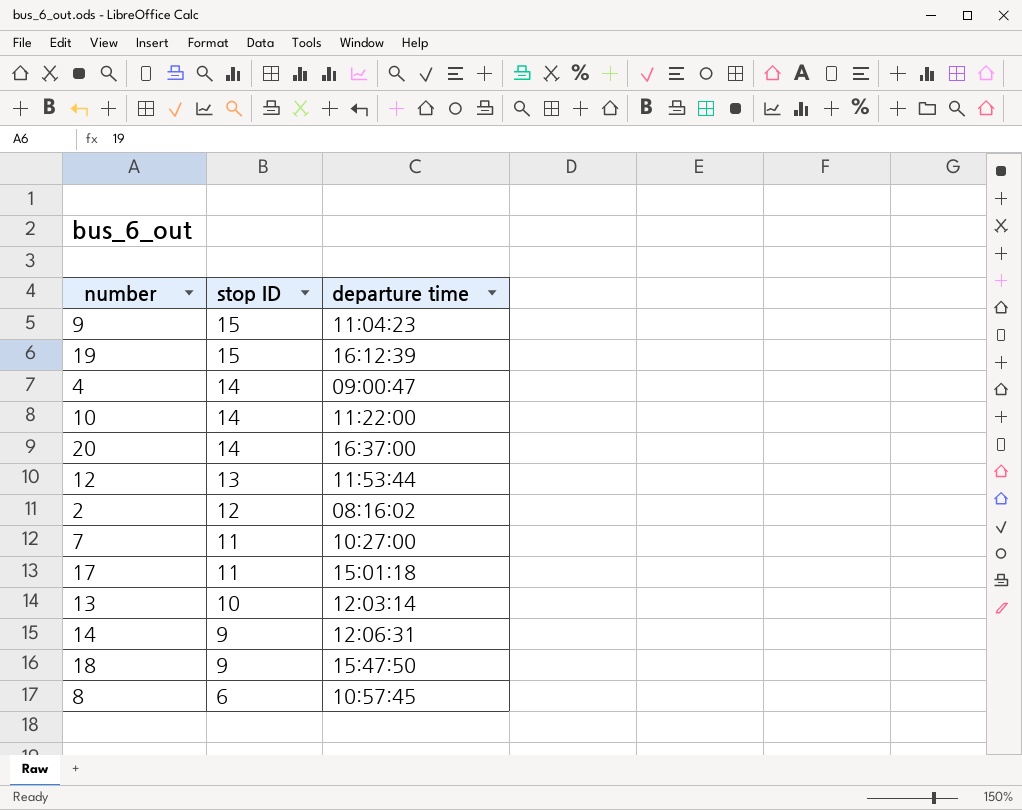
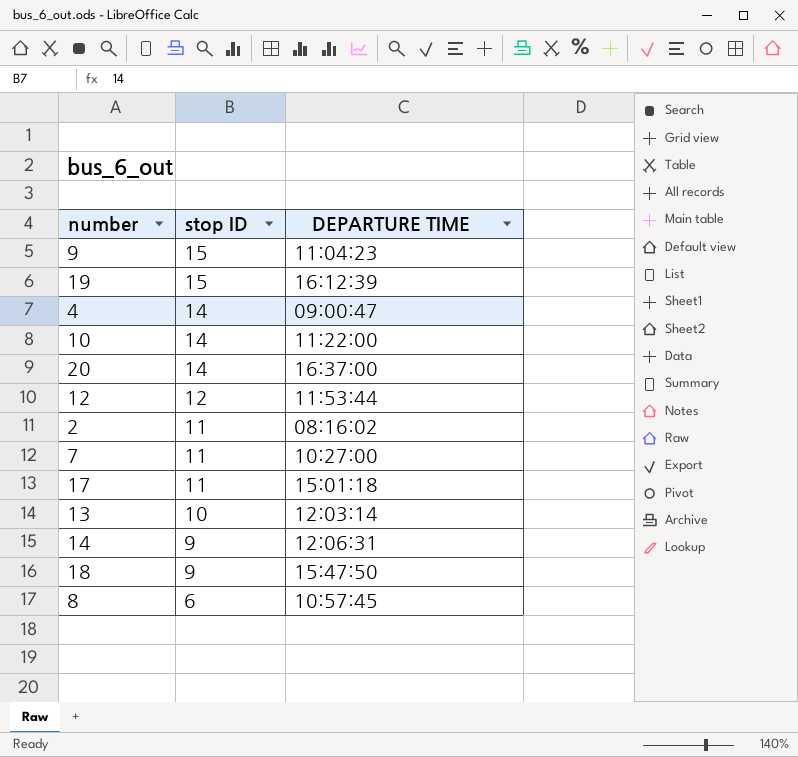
column name: departure time -> DEPARTURE TIME
12 | stop ID: 13 -> 12
2 | stop ID: 12 -> 11

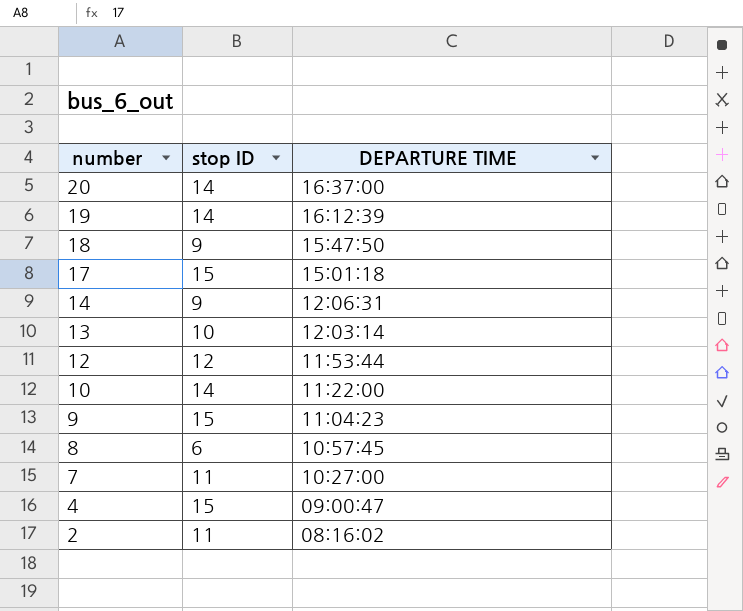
row order: stop ID descending -> number descending
19 | stop ID: 15 -> 14
17 | stop ID: 11 -> 15
4 | stop ID: 14 -> 15

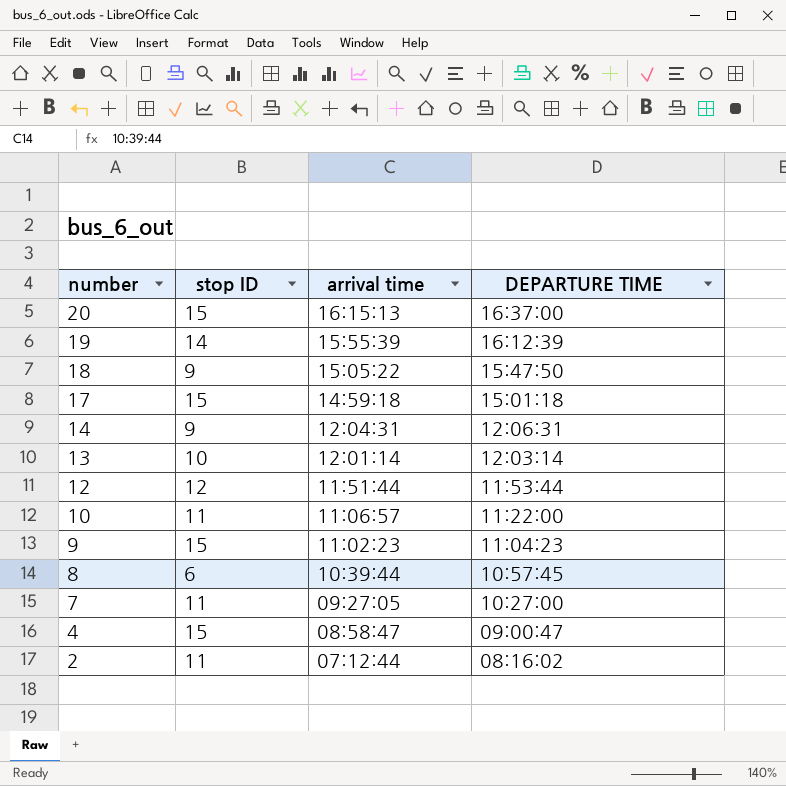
column arrival time | position: none -> 3
20 | stop ID: 14 -> 15
10 | stop ID: 14 -> 11

